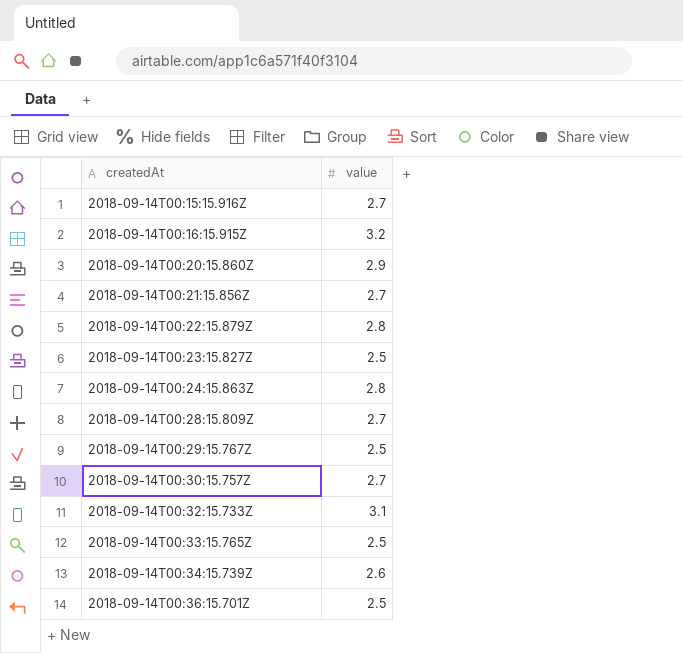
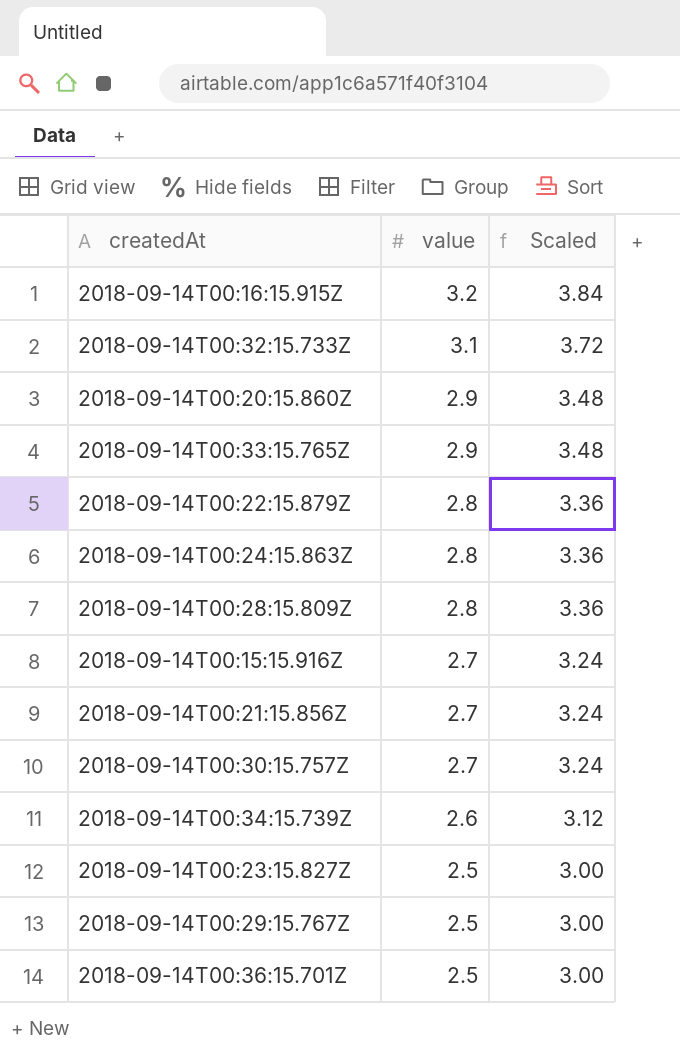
row order: createdAt ascending -> value descending
column Scaled | formula: none -> [value] * 1.2
2018-09-14T00:33:15.765Z | value: 2.5 -> 2.9
2018-09-14T00:28:15.809Z | value: 2.7 -> 2.8

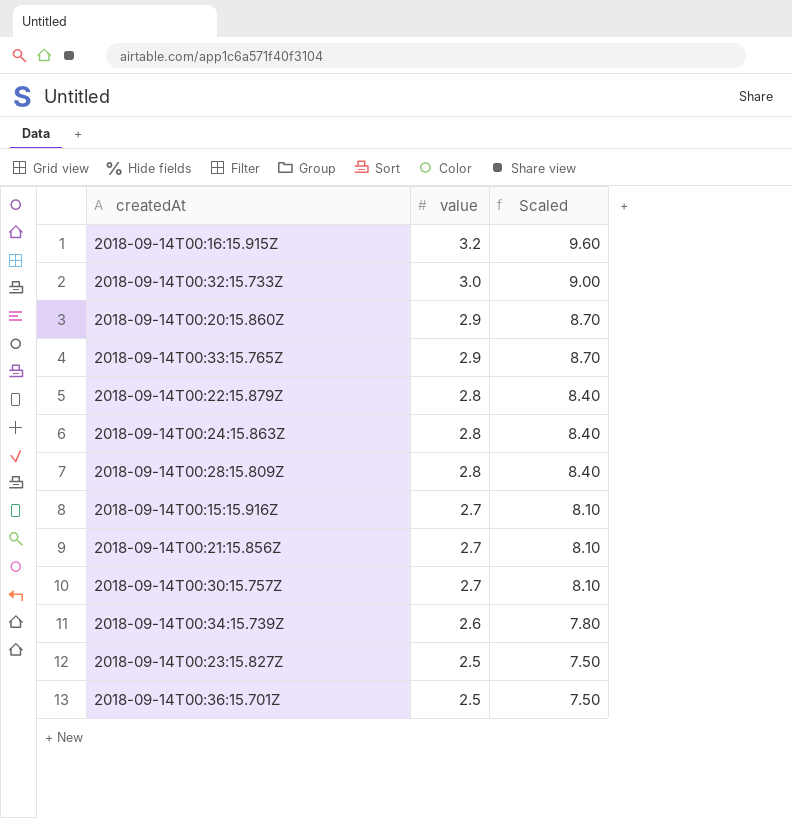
column Scaled | formula: [value] * 1.2 -> [value] * 3
row 2018-09-14T00:29:15.767Z: 2.5 | 3.00 -> none
2018-09-14T00:32:15.733Z | value: 3.1 -> 3.0

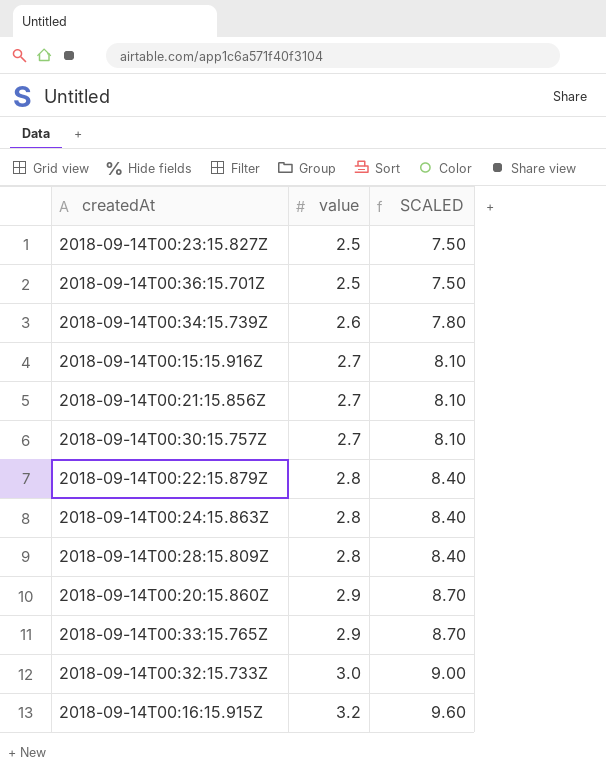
row order: value descending -> value ascending
column name: Scaled -> SCALED

